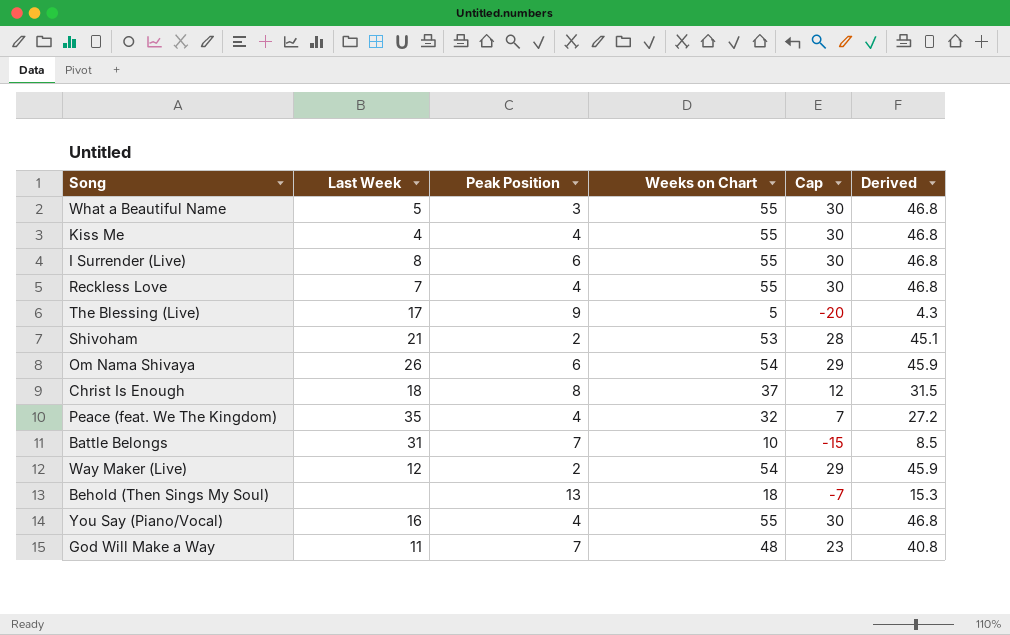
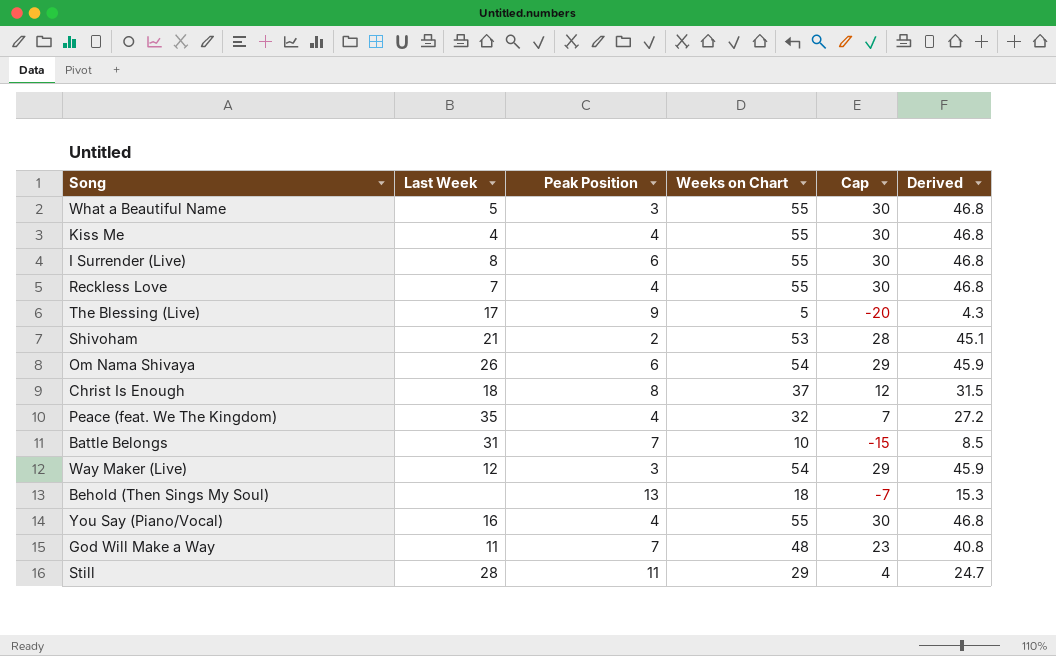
Way Maker (Live) | Peak Position: 2 -> 3
row Still: none -> 28 | 11 | 29 | 4 | 24.7

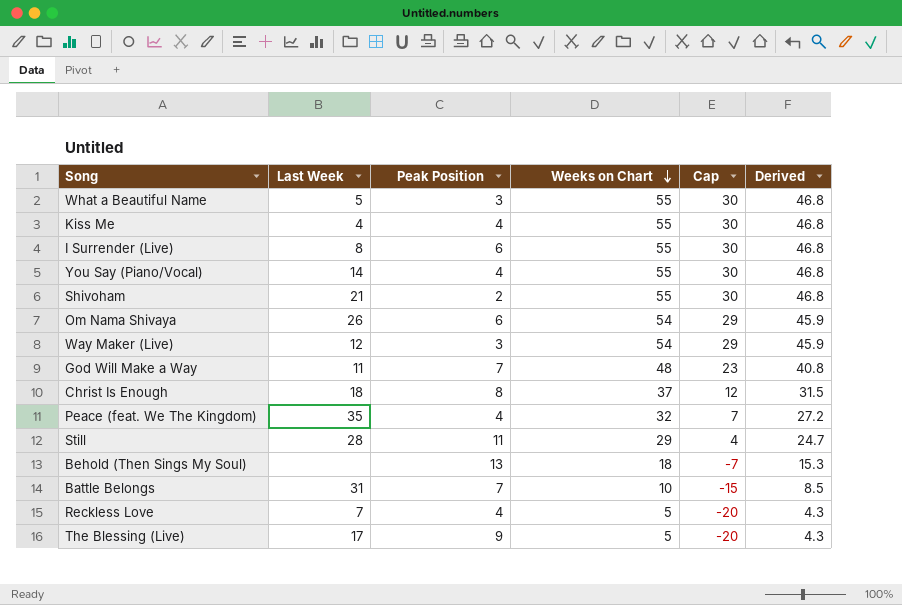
row order: none -> Weeks on Chart descending
You Say (Piano/Vocal) | Last Week: 16 -> 14
Shivoham | Weeks on Chart: 53 -> 55
Shivoham | Cap: 28 -> 30
Shivoham | Derived: 45.1 -> 46.8
Reckless Love | Weeks on Chart: 55 -> 5
Reckless Love | Cap: 30 -> -20
Reckless Love | Derived: 46.8 -> 4.3

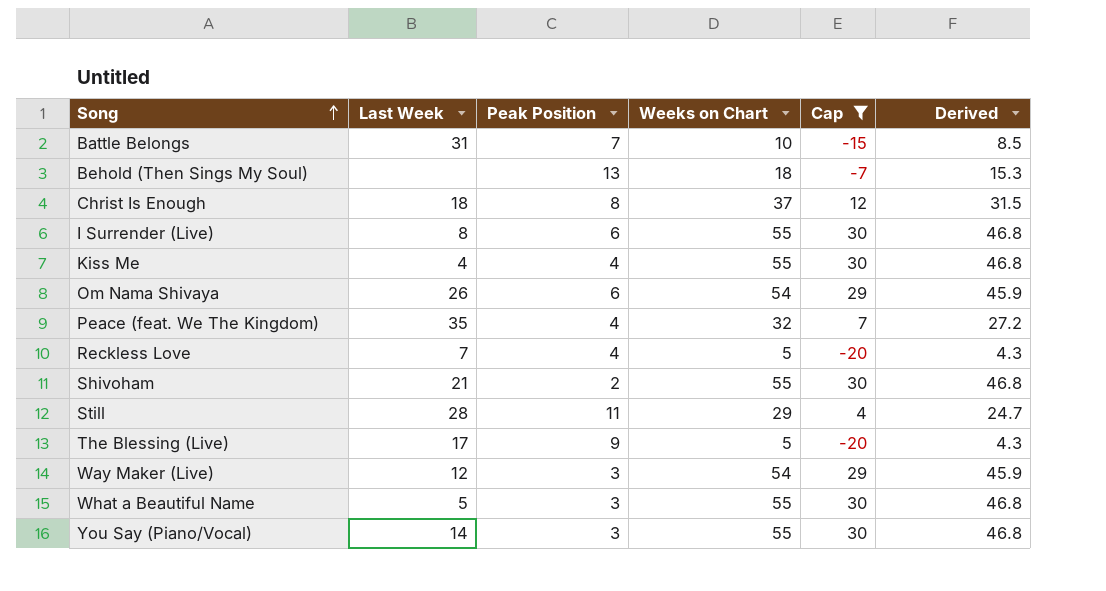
filter: none -> Cap != 23
row order: Weeks on Chart descending -> Song ascending
You Say (Piano/Vocal) | Peak Position: 4 -> 3

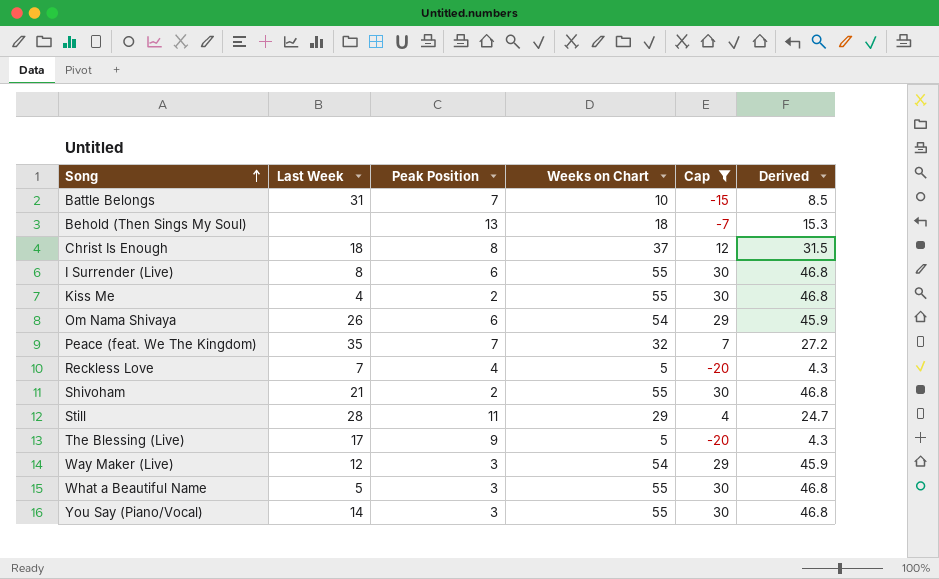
Kiss Me | Peak Position: 4 -> 2
Peace (feat. We The Kingdom) | Peak Position: 4 -> 7

